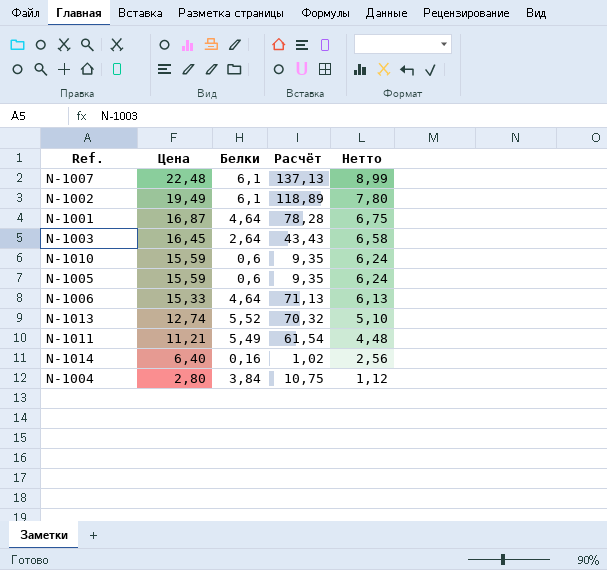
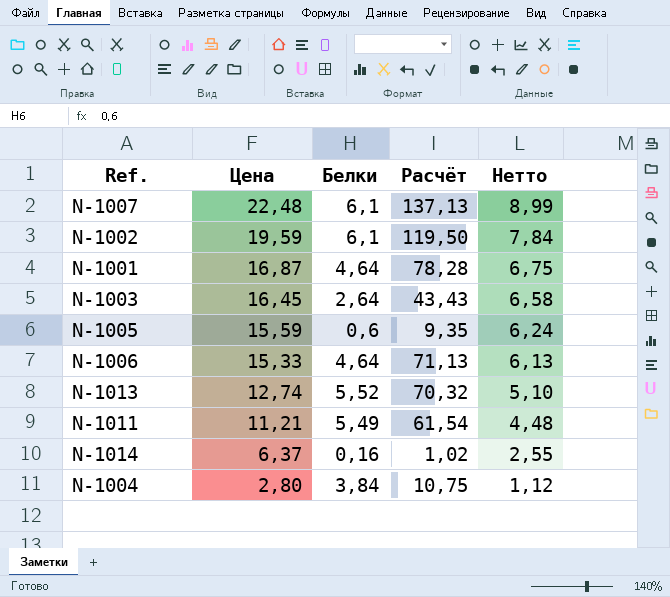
row N-1010: 15,59 | 0,6 | 9,35 | 6,24 -> none
N-1002 | Цена: 19,49 -> 19,59
N-1002 | Расчёт: 118,89 -> 119,50
N-1002 | Нетто: 7,80 -> 7,84
N-1014 | Цена: 6,40 -> 6,37
N-1014 | Нетто: 2,56 -> 2,55

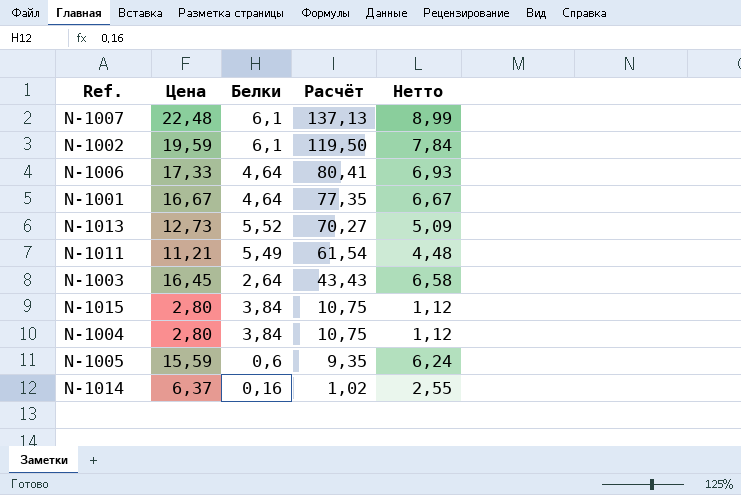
row order: Цена descending -> Расчёт descending
N-1006 | Цена: 15,33 -> 17,33
N-1006 | Расчёт: 71,13 -> 80,41
N-1006 | Нетто: 6,13 -> 6,93
N-1001 | Цена: 16,87 -> 16,67
N-1001 | Расчёт: 78,28 -> 77,35
N-1001 | Нетто: 6,75 -> 6,67
N-1013 | Цена: 12,74 -> 12,73
N-1013 | Расчёт: 70,32 -> 70,27
N-1013 | Нетто: 5,10 -> 5,09
row N-1015: none -> 2,80 | 3,84 | 10,75 | 1,12

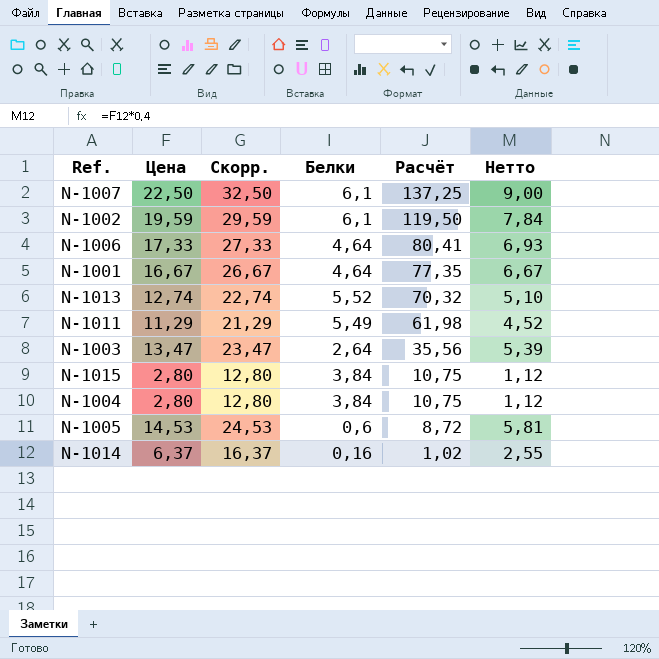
column Скорр. | formula: none -> [Цена] + 10
N-1007 | Цена: 22,48 -> 22,50
N-1007 | Расчёт: 137,13 -> 137,25
N-1007 | Нетто: 8,99 -> 9,00
N-1013 | Цена: 12,73 -> 12,74
N-1013 | Расчёт: 70,27 -> 70,32
N-1013 | Нетто: 5,09 -> 5,10
N-1011 | Цена: 11,21 -> 11,29
N-1011 | Расчёт: 61,54 -> 61,98
N-1011 | Нетто: 4,48 -> 4,52
N-1003 | Цена: 16,45 -> 13,47
N-1003 | Расчёт: 43,43 -> 35,56
N-1003 | Нетто: 6,58 -> 5,39
N-1005 | Цена: 15,59 -> 14,53
N-1005 | Расчёт: 9,35 -> 8,72
N-1005 | Нетто: 6,24 -> 5,81

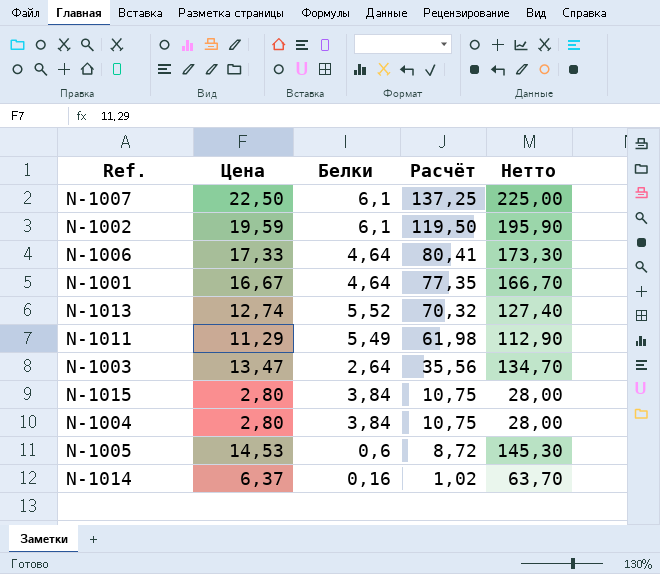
column Скорр. | formula: [Цена] + 10 -> none
column Нетто | formula: [Цена] * 0,4 -> [Цена] * 10

